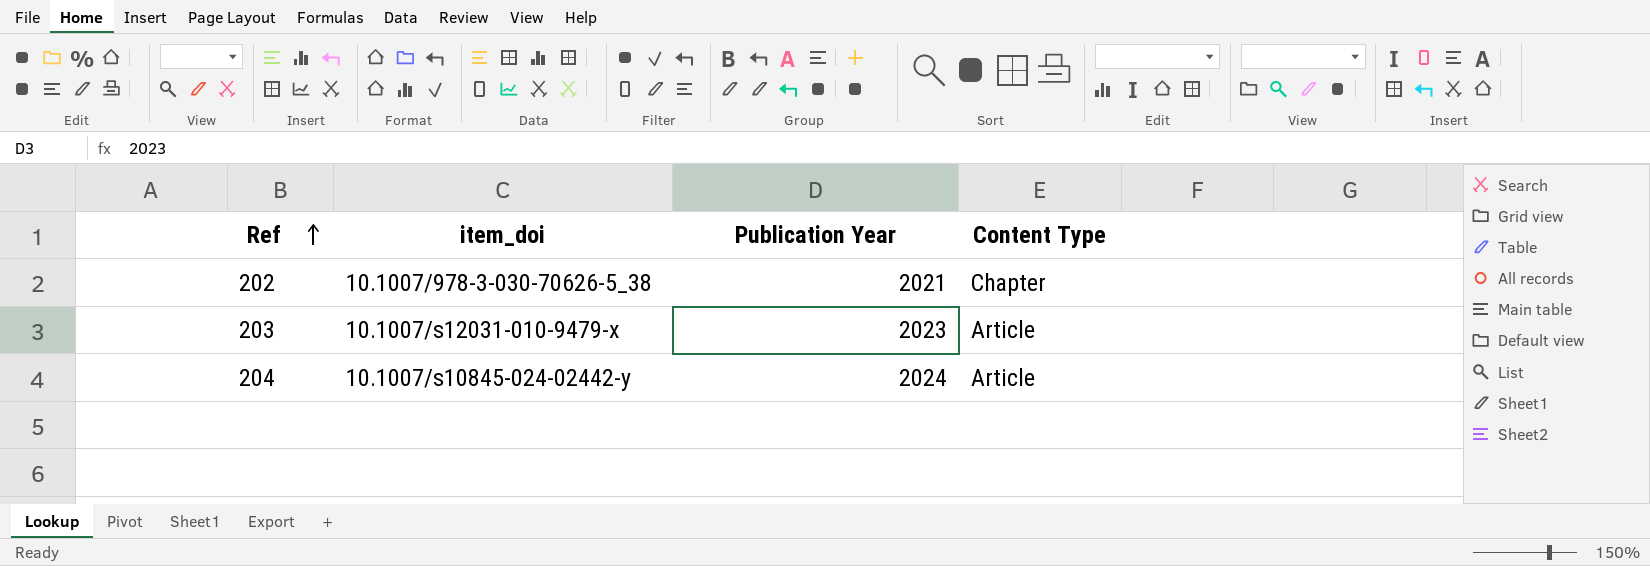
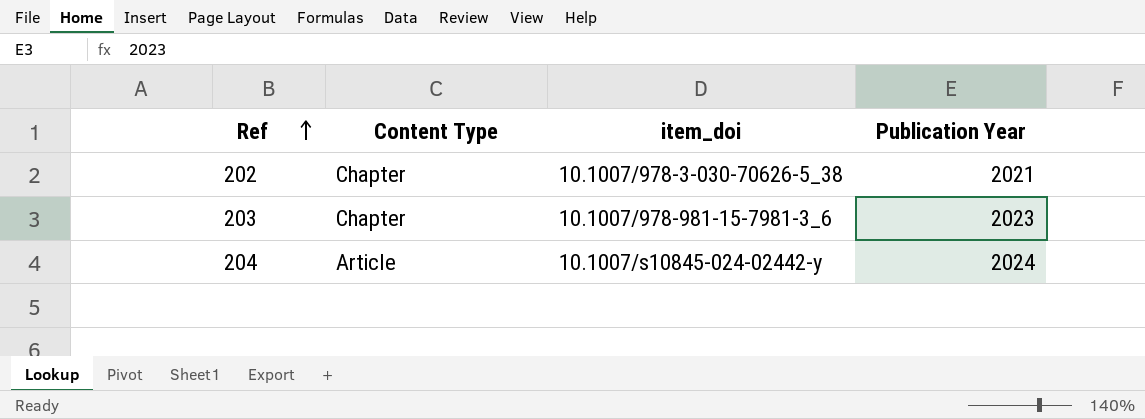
column Content Type | position: 4 -> 2
203 | Content Type: Article -> Chapter
203 | item_doi: 10.1007/s12031-010-9479-x -> 10.1007/978-981-15-7981-3_6

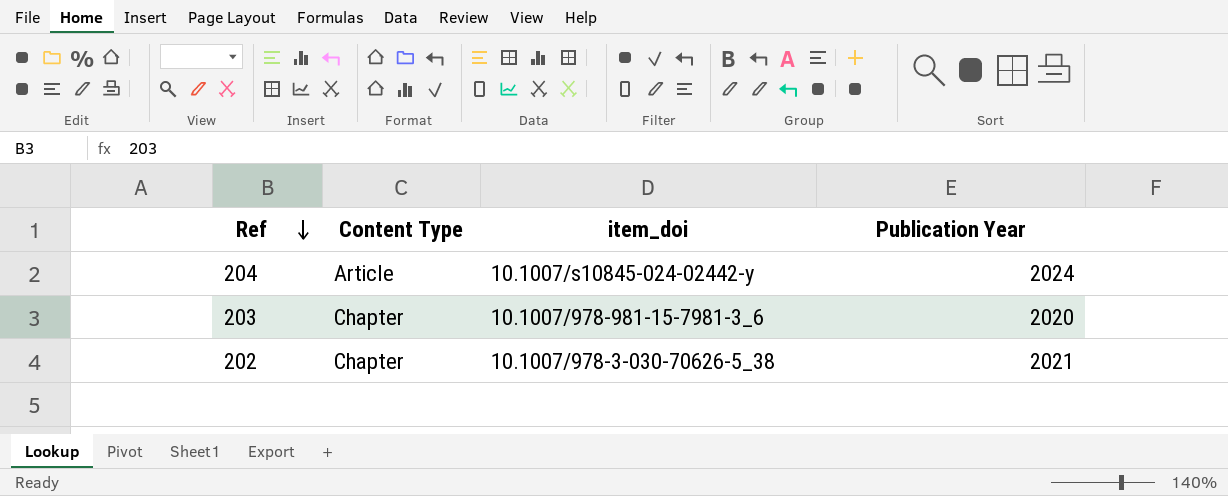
row order: Ref ascending -> Ref descending
203 | Publication Year: 2023 -> 2020

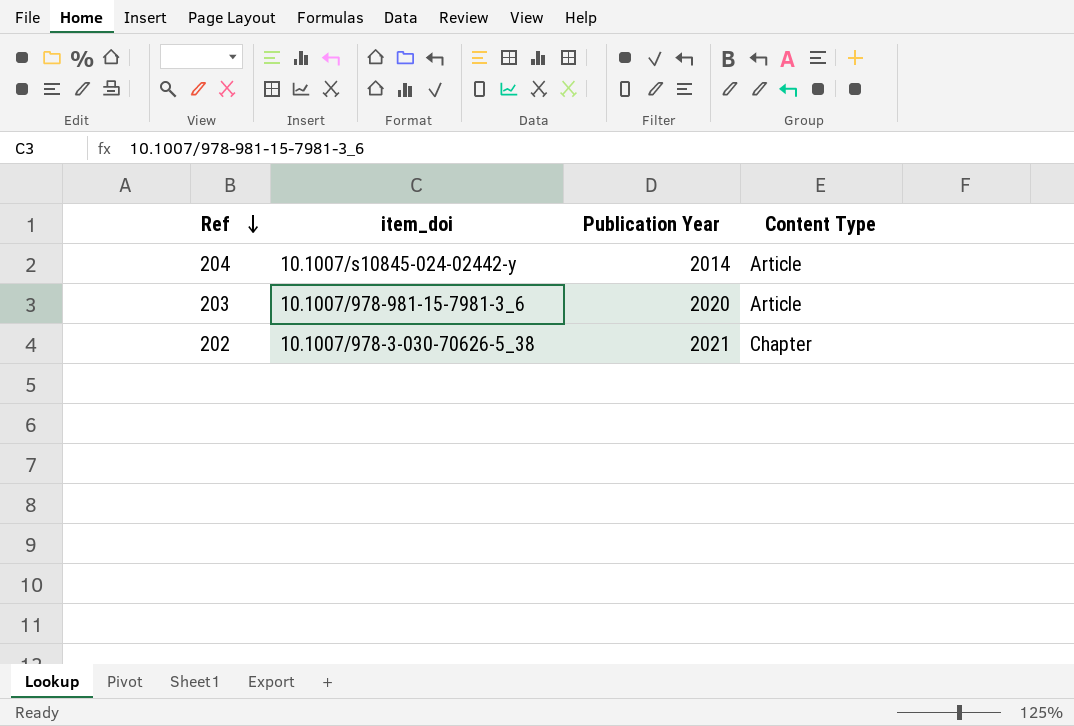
column Content Type | position: 2 -> 4
204 | Publication Year: 2024 -> 2014
203 | Content Type: Chapter -> Article

